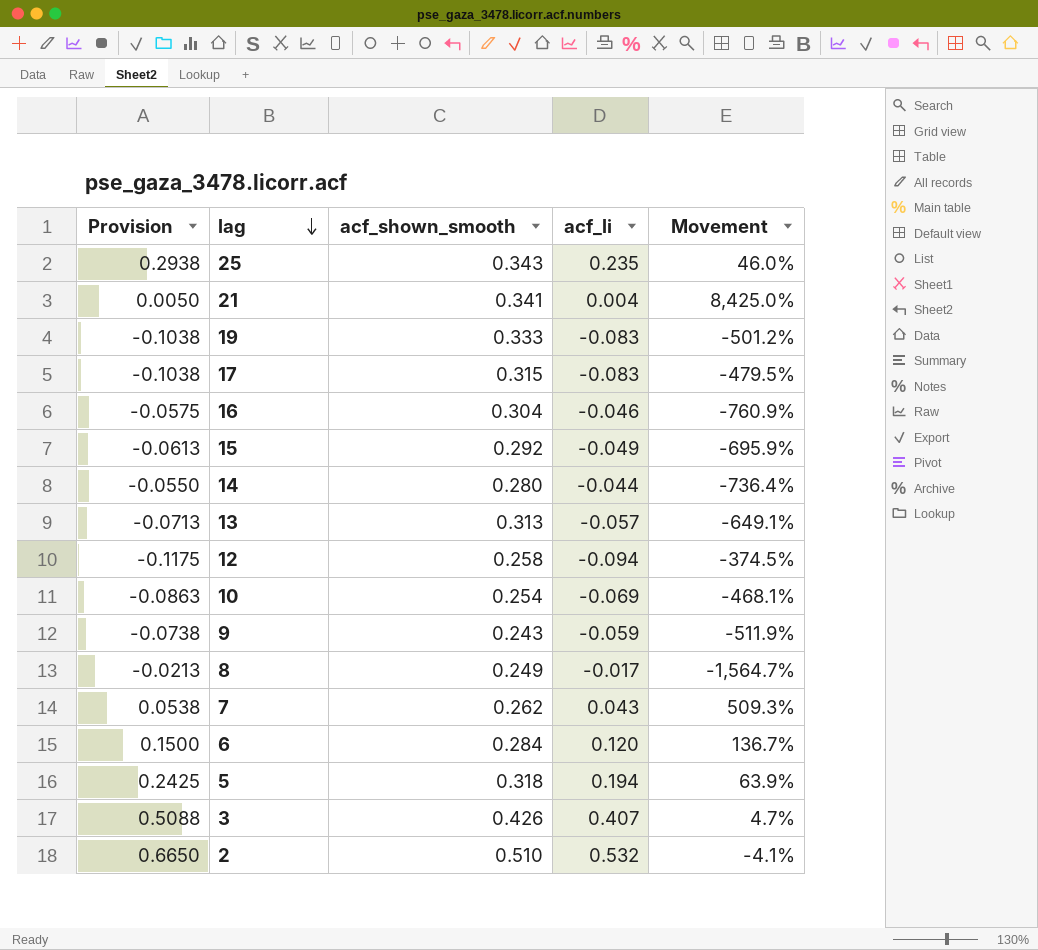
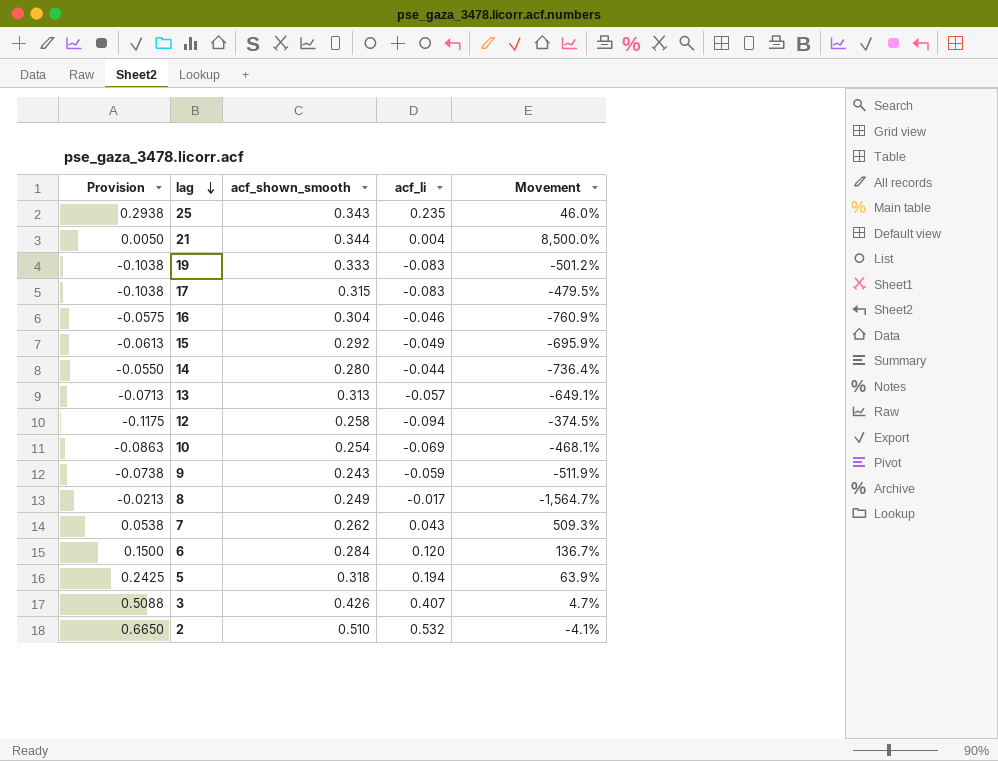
21 | acf_shown_smooth: 0.341 -> 0.344
21 | Movement: 8,425.0% -> 8,500.0%

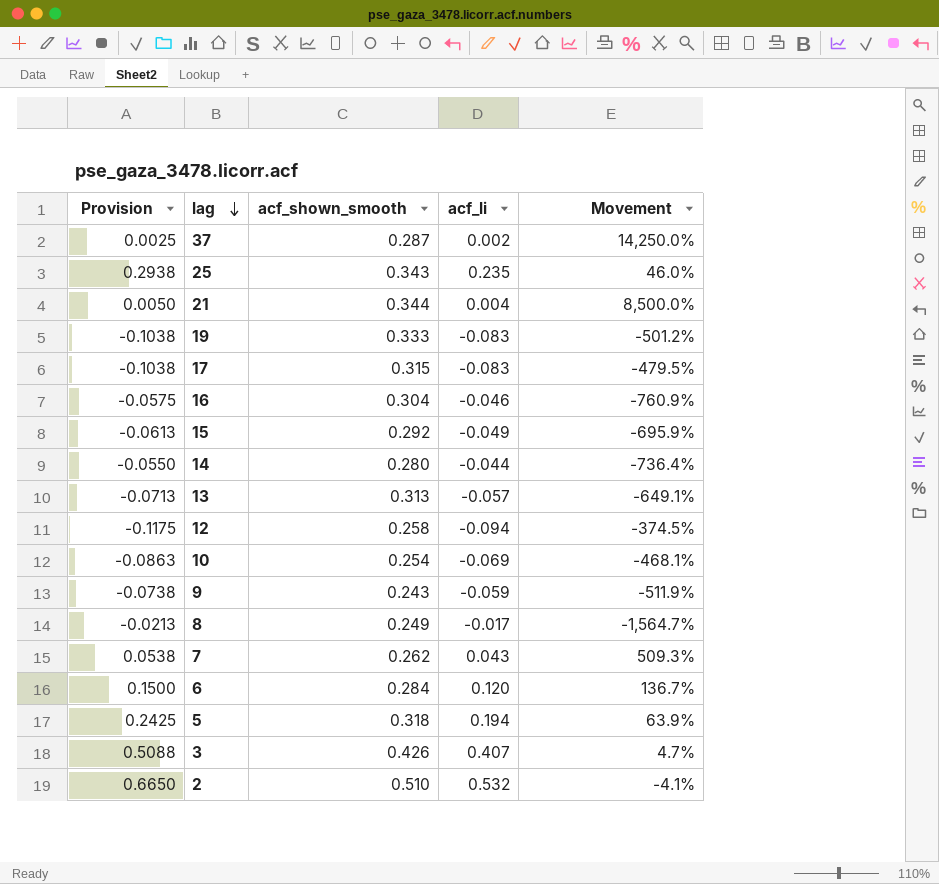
row 37: none -> 0.0025 | 0.287 | 0.002 | 14,250.0%

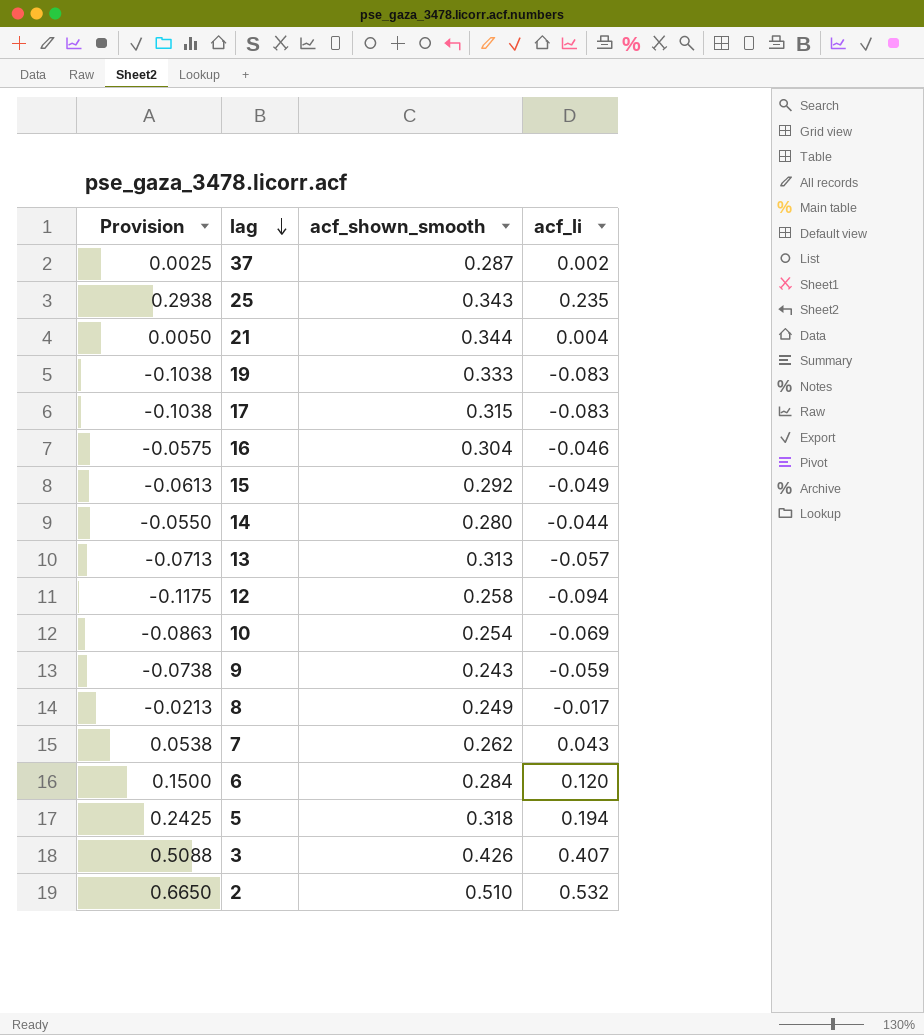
column Movement | formula: ([acf_shown_smooth] - [acf_li]) / [acf_li] -> none

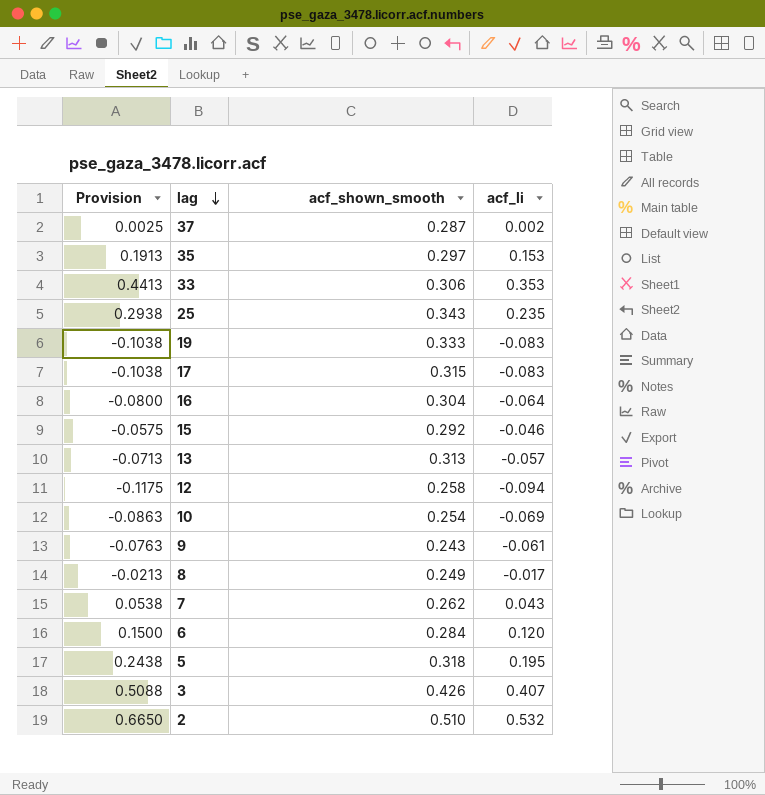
row 21: 0.0050 | 0.344 | 0.004 -> none
row 14: -0.0550 | 0.280 | -0.044 -> none
row 35: none -> 0.1913 | 0.297 | 0.153
row 33: none -> 0.4413 | 0.306 | 0.353
16 | Provision: -0.0575 -> -0.0800
16 | acf_li: -0.046 -> -0.064
15 | Provision: -0.0613 -> -0.0575
15 | acf_li: -0.049 -> -0.046
9 | Provision: -0.0738 -> -0.0763
9 | acf_li: -0.059 -> -0.061
5 | Provision: 0.2425 -> 0.2438
5 | acf_li: 0.194 -> 0.195

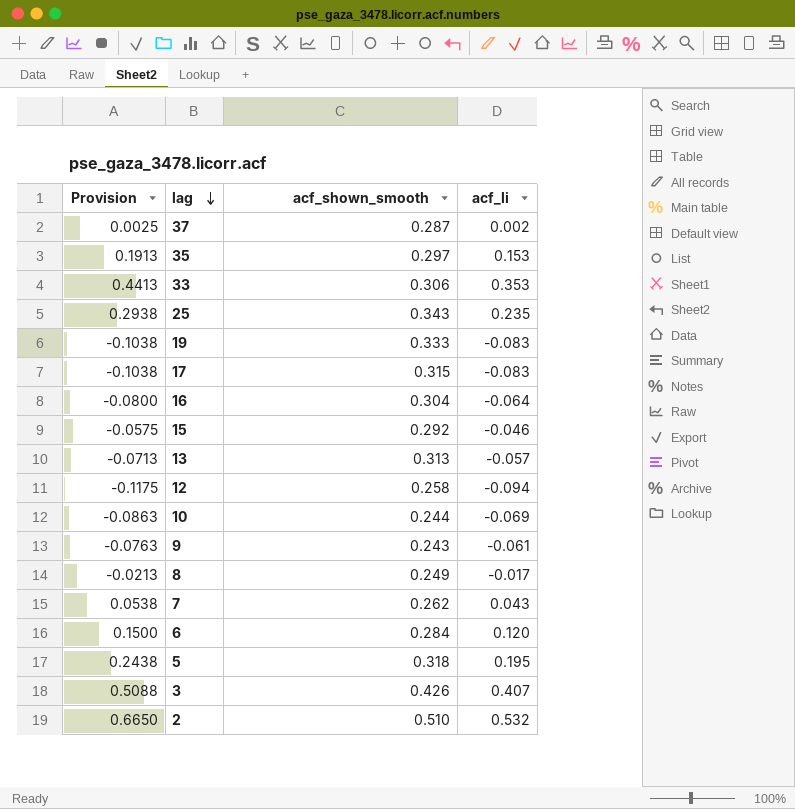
10 | acf_shown_smooth: 0.254 -> 0.244

